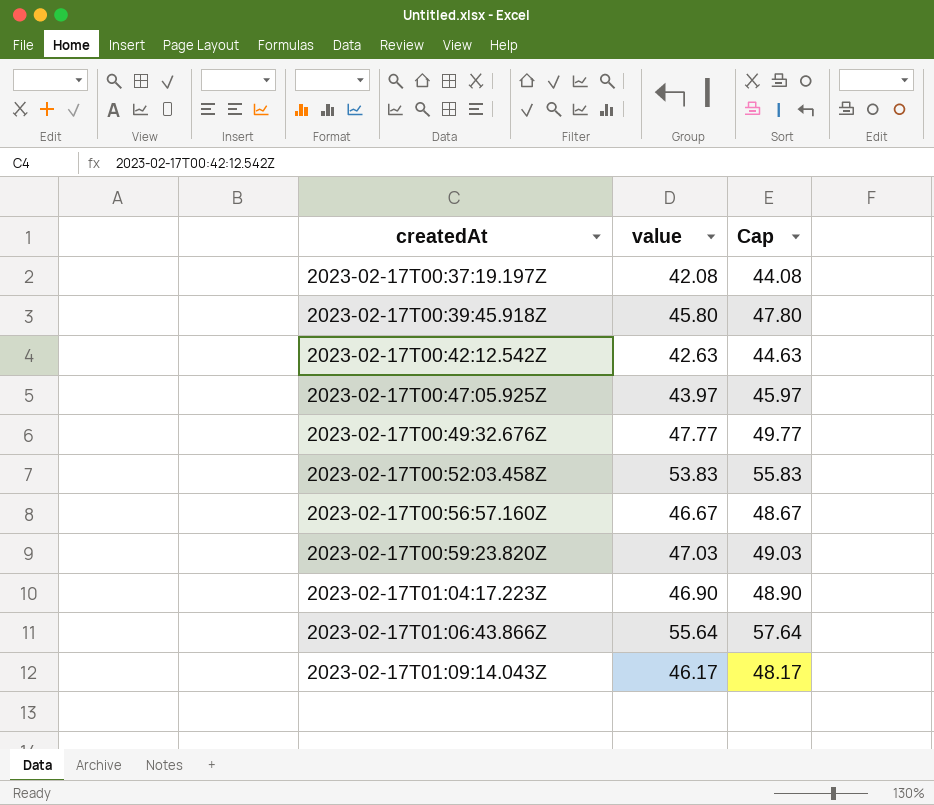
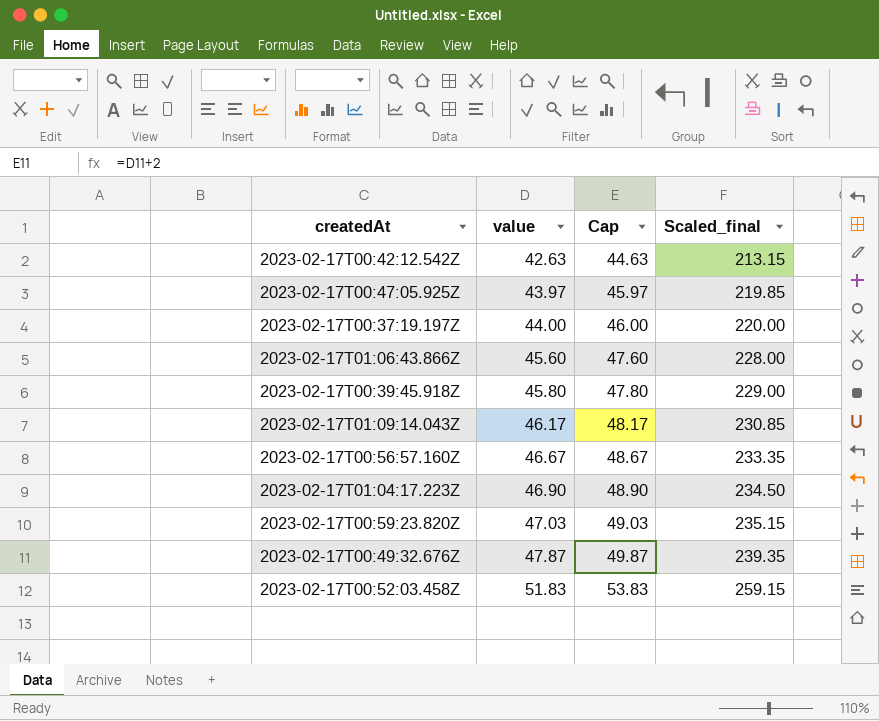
row order: createdAt ascending -> value ascending
column Scaled_final | formula: none -> [value] * 5
2023-02-17T00:37:19.197Z | value: 42.08 -> 44.00
2023-02-17T00:37:19.197Z | Cap: 44.08 -> 46.00
2023-02-17T01:06:43.866Z | value: 55.64 -> 45.60
2023-02-17T01:06:43.866Z | Cap: 57.64 -> 47.60
2023-02-17T00:49:32.676Z | value: 47.77 -> 47.87
2023-02-17T00:49:32.676Z | Cap: 49.77 -> 49.87
2023-02-17T00:52:03.458Z | value: 53.83 -> 51.83
2023-02-17T00:52:03.458Z | Cap: 55.83 -> 53.83

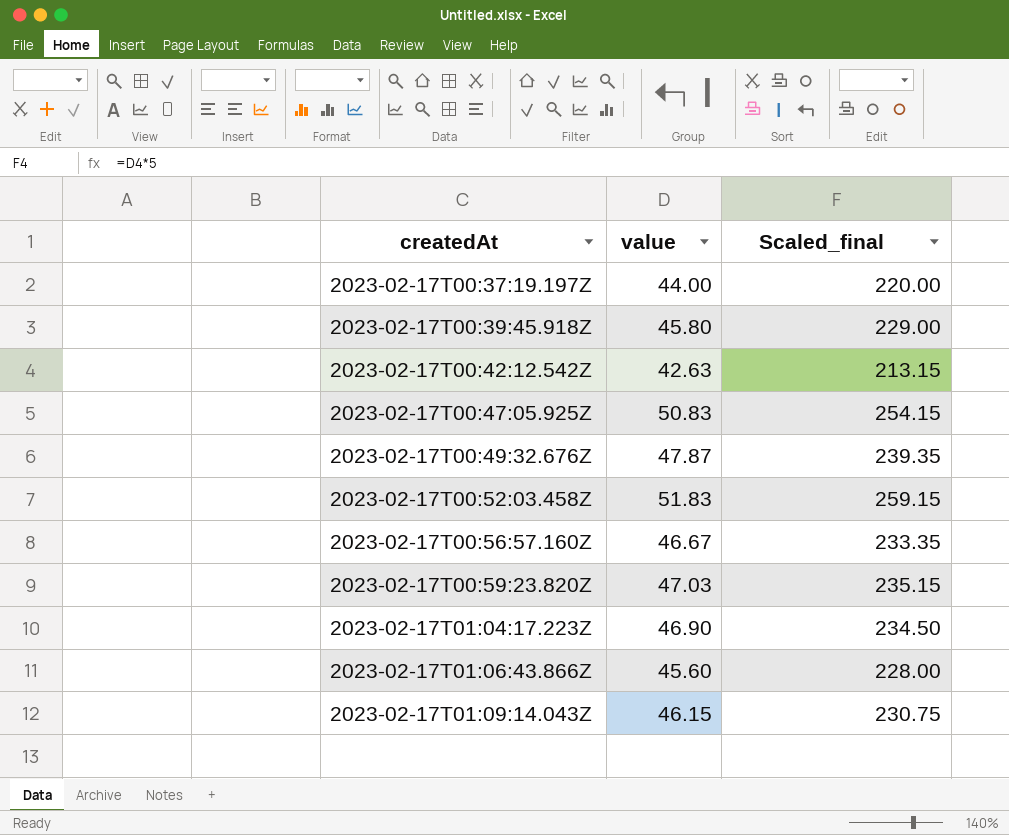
row order: value ascending -> createdAt ascending
column Cap | formula: [value] + 2 -> none
2023-02-17T00:47:05.925Z | value: 43.97 -> 50.83
2023-02-17T00:47:05.925Z | Scaled_final: 219.85 -> 254.15
2023-02-17T01:09:14.043Z | value: 46.17 -> 46.15
2023-02-17T01:09:14.043Z | Scaled_final: 230.85 -> 230.75

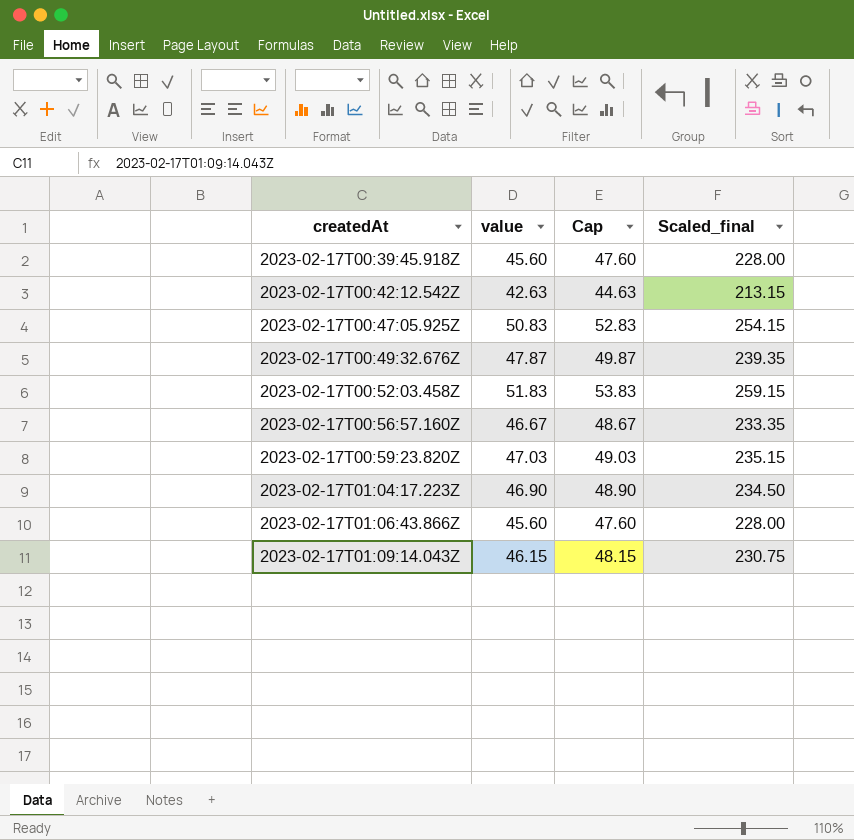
column Cap | formula: none -> [value] + 2
row 2023-02-17T00:37:19.197Z: 44.00 | 220.00 -> none
2023-02-17T00:39:45.918Z | value: 45.80 -> 45.60
2023-02-17T00:39:45.918Z | Scaled_final: 229.00 -> 228.00

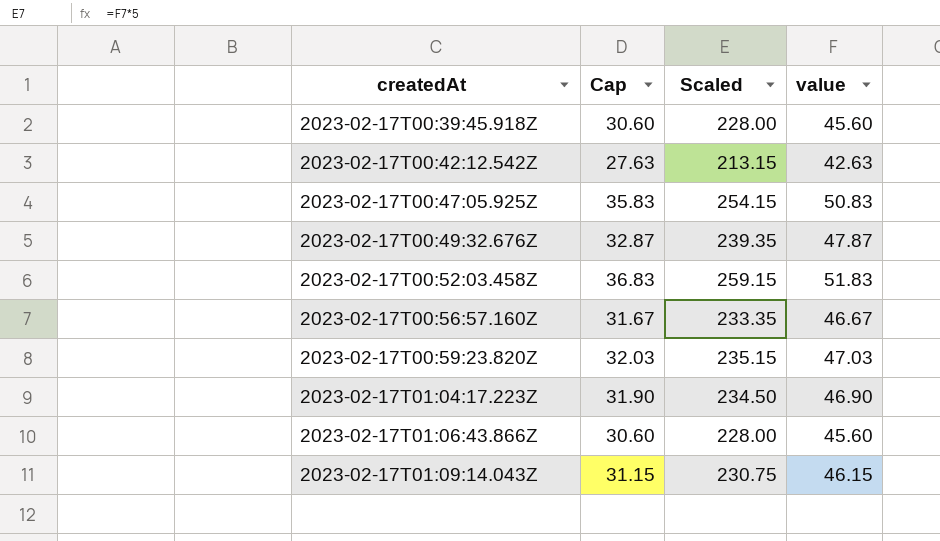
column Cap | formula: [value] + 2 -> [value] - 15
column name: Scaled_final -> Scaled
column value | position: 2 -> 4

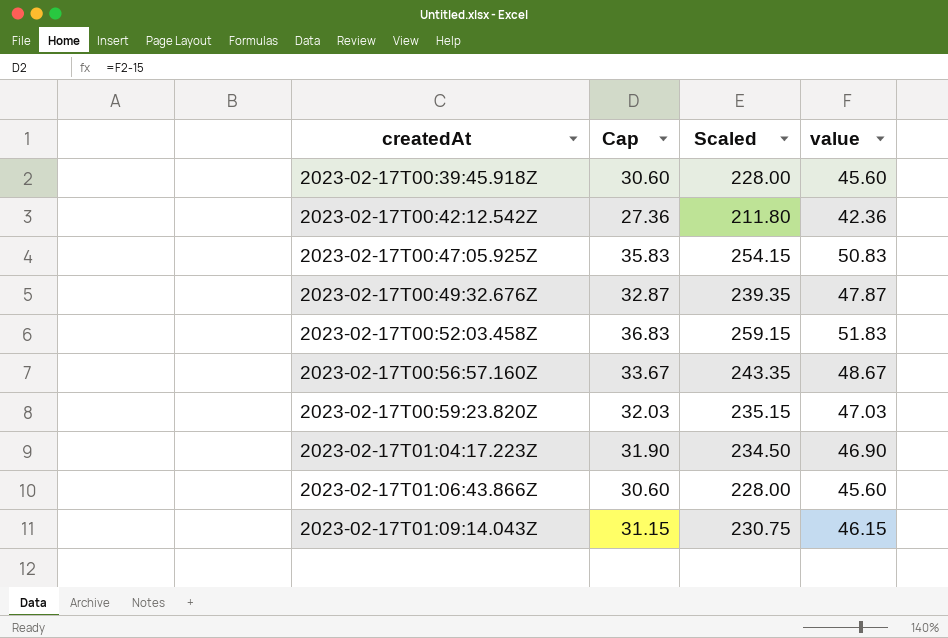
2023-02-17T00:42:12.542Z | Cap: 27.63 -> 27.36
2023-02-17T00:42:12.542Z | Scaled: 213.15 -> 211.80
2023-02-17T00:42:12.542Z | value: 42.63 -> 42.36
2023-02-17T00:56:57.160Z | Cap: 31.67 -> 33.67
2023-02-17T00:56:57.160Z | Scaled: 233.35 -> 243.35
2023-02-17T00:56:57.160Z | value: 46.67 -> 48.67

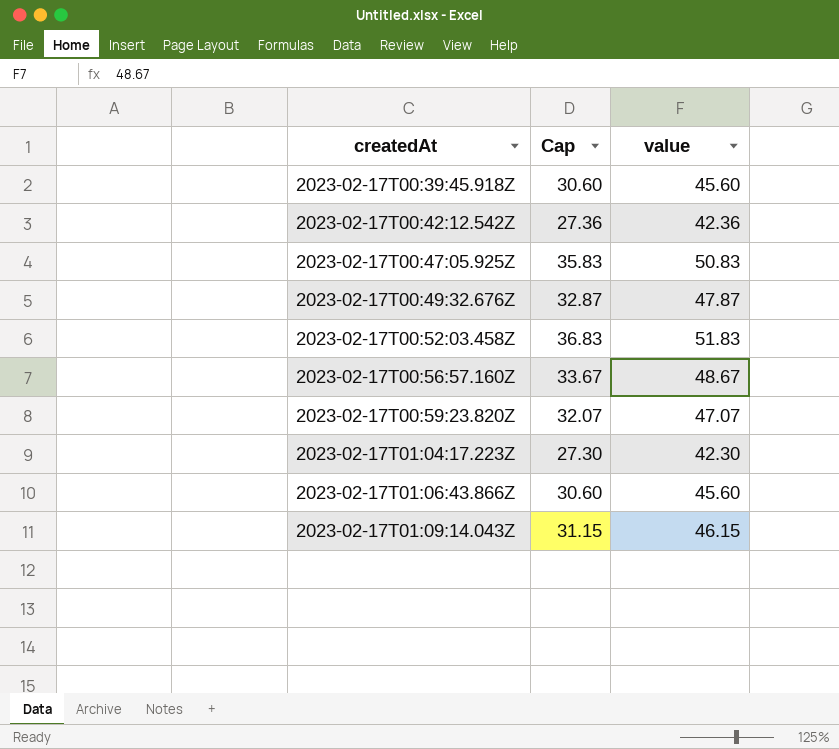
column Scaled | formula: [value] * 5 -> none
2023-02-17T00:59:23.820Z | Cap: 32.03 -> 32.07
2023-02-17T00:59:23.820Z | value: 47.03 -> 47.07
2023-02-17T01:04:17.223Z | Cap: 31.90 -> 27.30
2023-02-17T01:04:17.223Z | value: 46.90 -> 42.30

